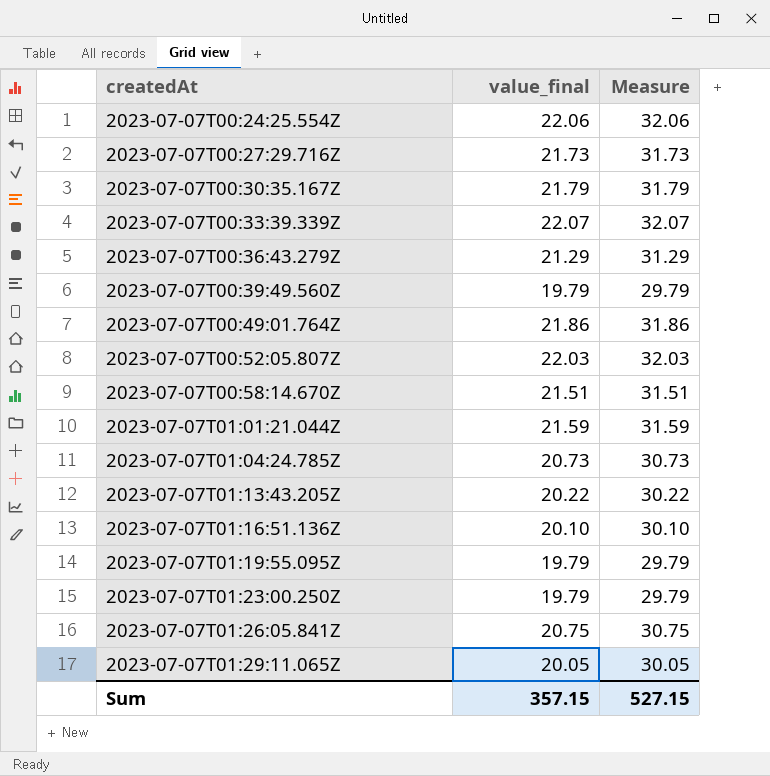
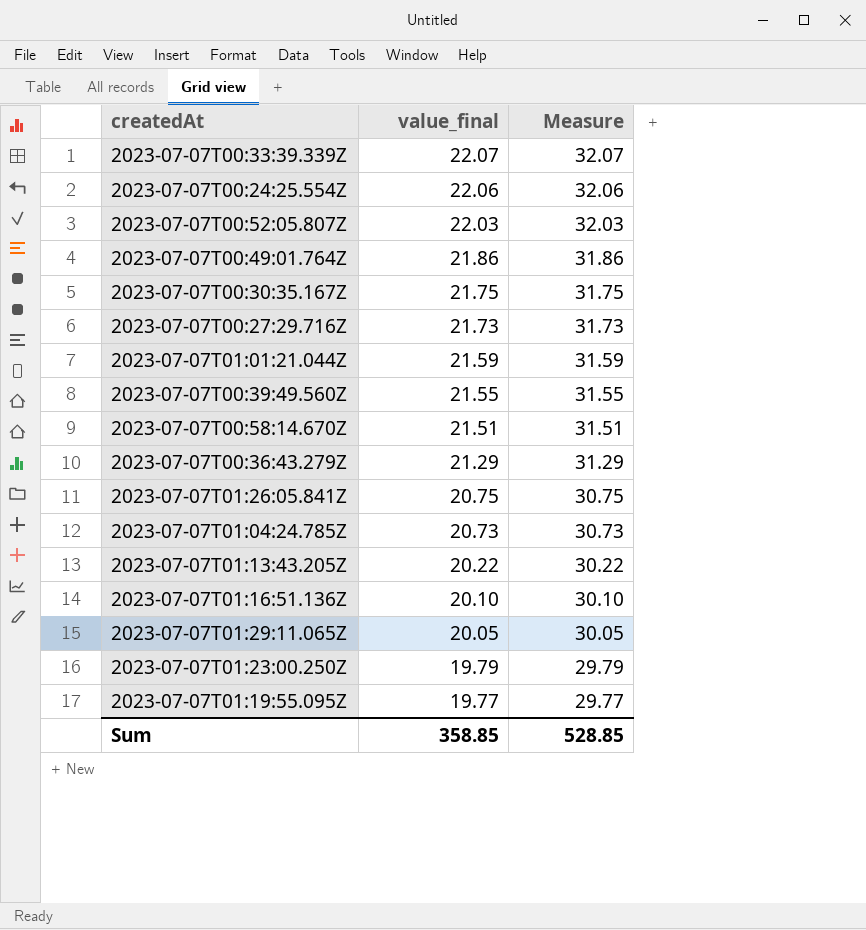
row order: createdAt ascending -> value_final descending
2023-07-07T00:30:35.167Z | value_final: 21.79 -> 21.75
2023-07-07T00:30:35.167Z | Measure: 31.79 -> 31.75
2023-07-07T00:39:49.560Z | value_final: 19.79 -> 21.55
2023-07-07T00:39:49.560Z | Measure: 29.79 -> 31.55
2023-07-07T01:19:55.095Z | value_final: 19.79 -> 19.77
2023-07-07T01:19:55.095Z | Measure: 29.79 -> 29.77
Sum | value_final: 357.15 -> 358.85
Sum | Measure: 527.15 -> 528.85

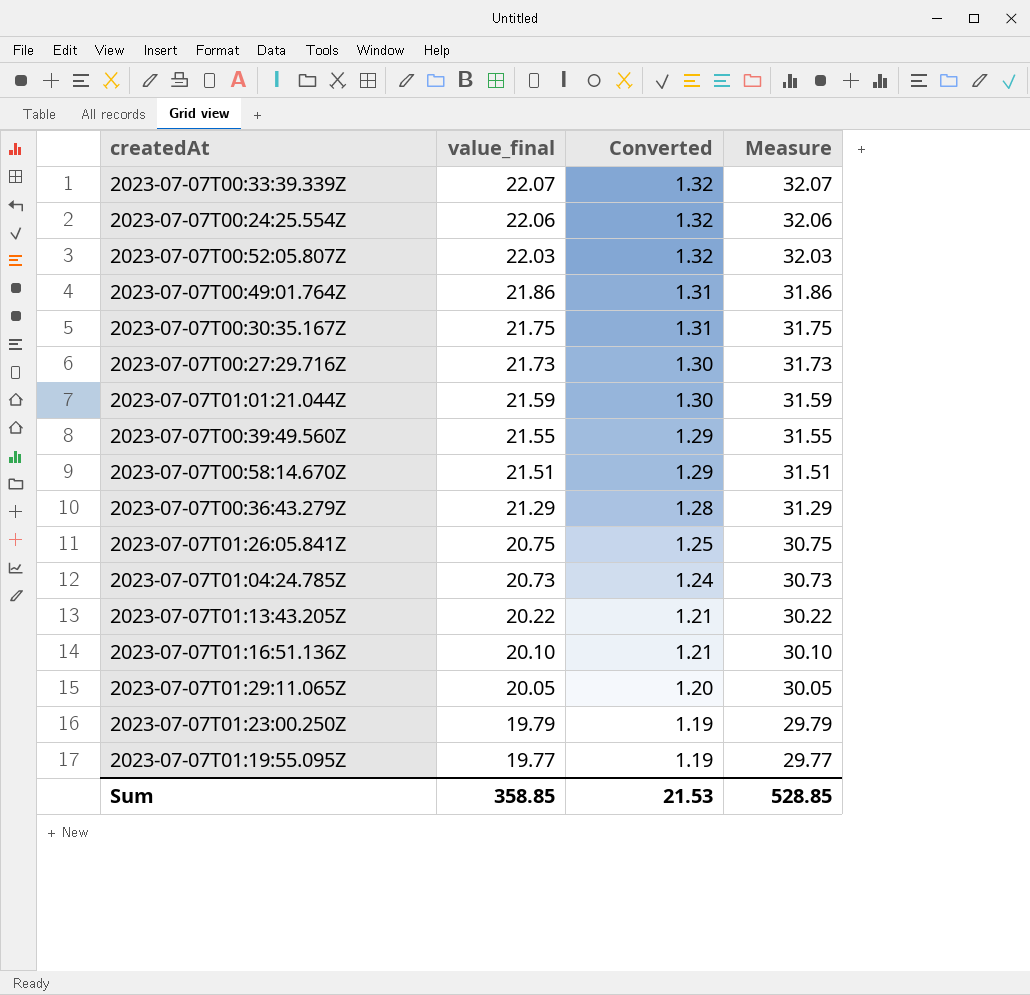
column Converted | formula: none -> [value_final] * 0.06

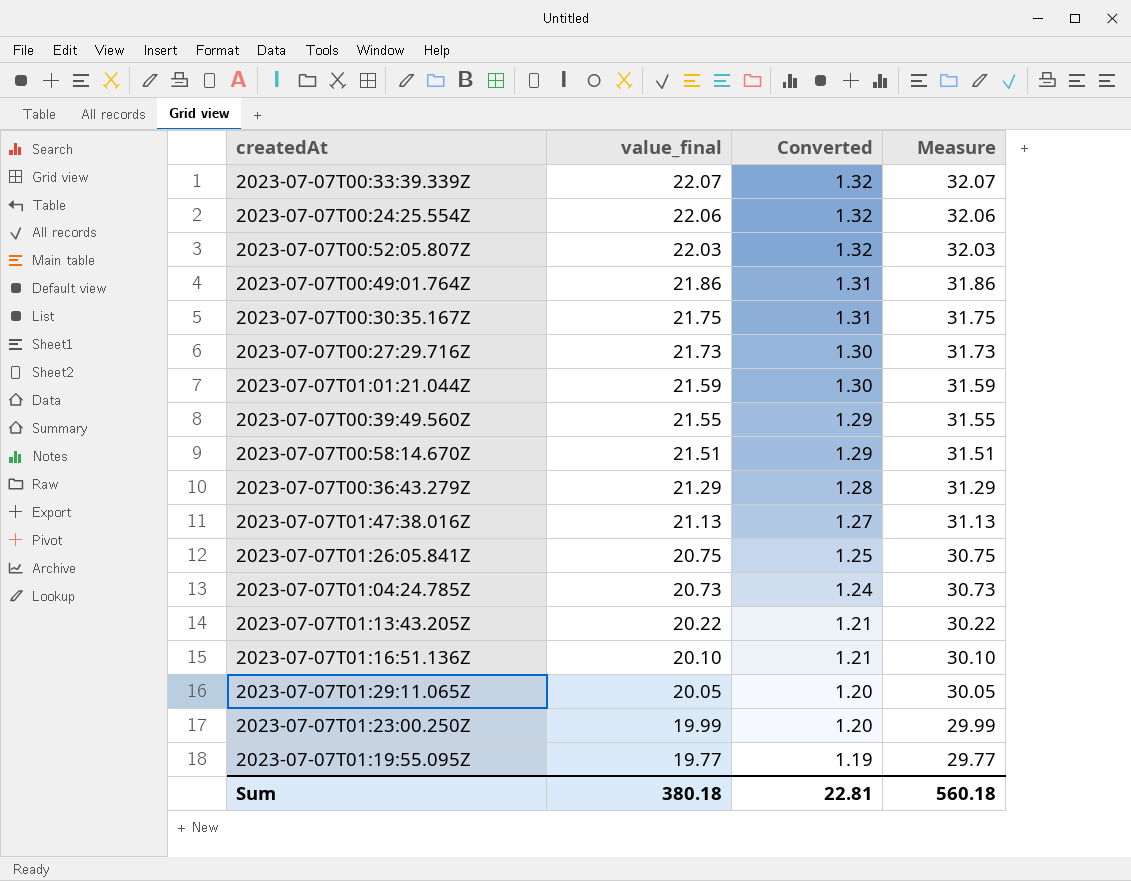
row 2023-07-07T01:47:38.016Z: none -> 21.13 | 1.27 | 31.13
2023-07-07T01:23:00.250Z | value_final: 19.79 -> 19.99
2023-07-07T01:23:00.250Z | Converted: 1.19 -> 1.20
2023-07-07T01:23:00.250Z | Measure: 29.79 -> 29.99
Sum | value_final: 358.85 -> 380.18
Sum | Converted: 21.53 -> 22.81
Sum | Measure: 528.85 -> 560.18

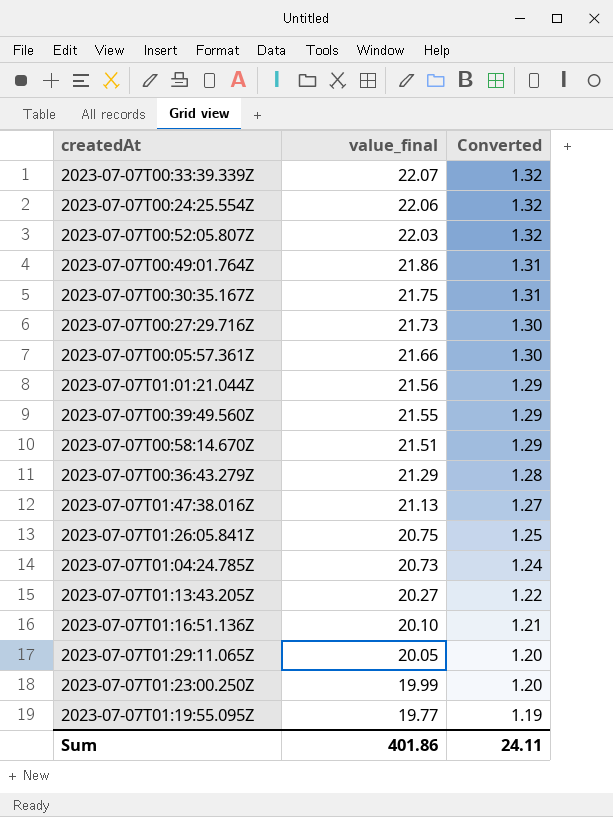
column Measure | formula: [value_final] + 10 -> none
row 2023-07-07T00:05:57.361Z: none -> 21.66 | 1.30
2023-07-07T01:01:21.044Z | value_final: 21.59 -> 21.56
2023-07-07T01:01:21.044Z | Converted: 1.30 -> 1.29
2023-07-07T01:13:43.205Z | value_final: 20.22 -> 20.27
2023-07-07T01:13:43.205Z | Converted: 1.21 -> 1.22
Sum | value_final: 380.18 -> 401.86
Sum | Converted: 22.81 -> 24.11

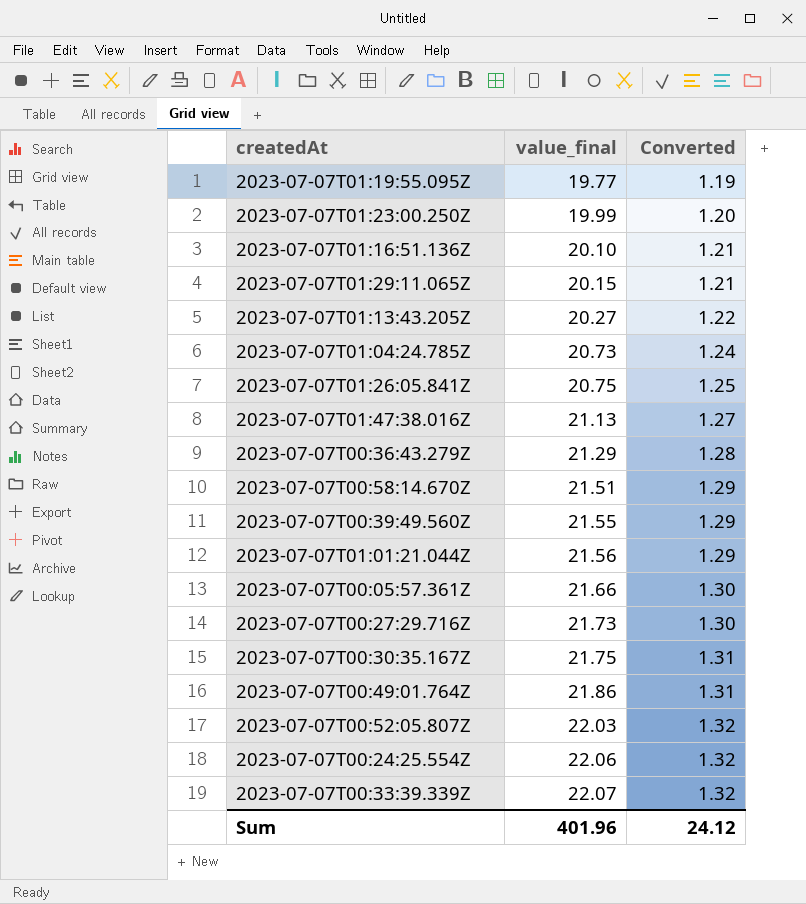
row order: value_final descending -> value_final ascending
2023-07-07T01:29:11.065Z | value_final: 20.05 -> 20.15
2023-07-07T01:29:11.065Z | Converted: 1.20 -> 1.21
Sum | value_final: 401.86 -> 401.96
Sum | Converted: 24.11 -> 24.12

